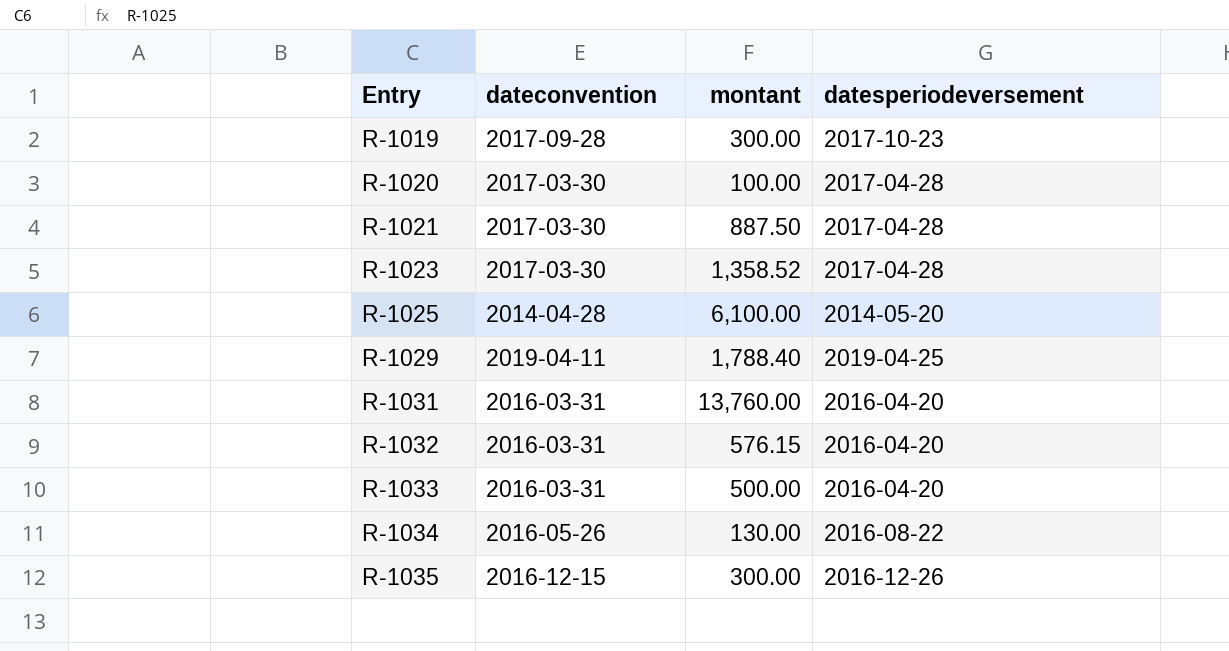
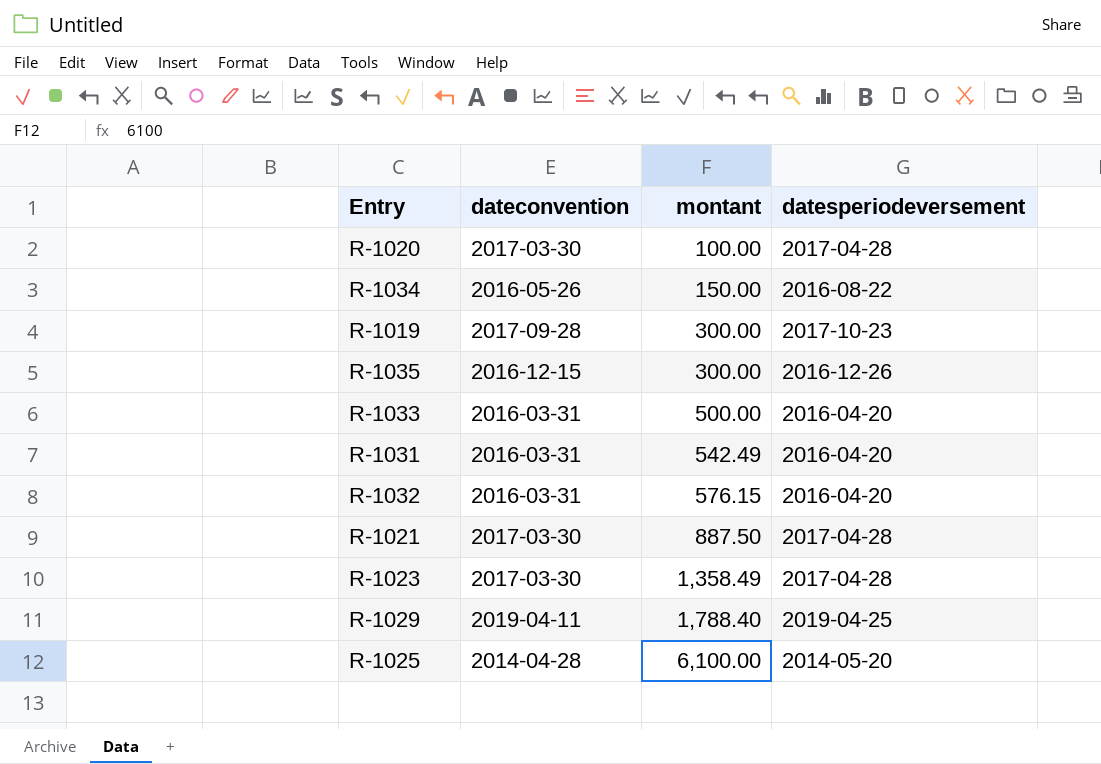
row order: Entry ascending -> montant ascending
R-1034 | montant: 130.00 -> 150.00
R-1031 | montant: 13,760.00 -> 542.49
R-1023 | montant: 1,358.52 -> 1,358.49

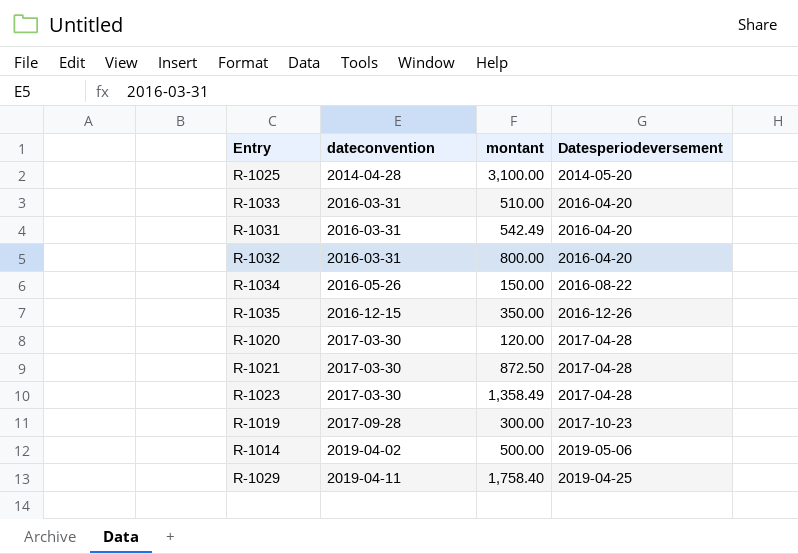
row order: montant ascending -> dateconvention ascending
column name: datesperiodeversement -> Datesperiodeversement
R-1025 | montant: 6,100.00 -> 3,100.00
R-1033 | montant: 500.00 -> 510.00
R-1032 | montant: 576.15 -> 800.00
R-1035 | montant: 300.00 -> 350.00
R-1020 | montant: 100.00 -> 120.00
R-1021 | montant: 887.50 -> 872.50
row R-1014: none -> 2019-04-02 | 500.00 | 2019-05-06
R-1029 | montant: 1,788.40 -> 1,758.40

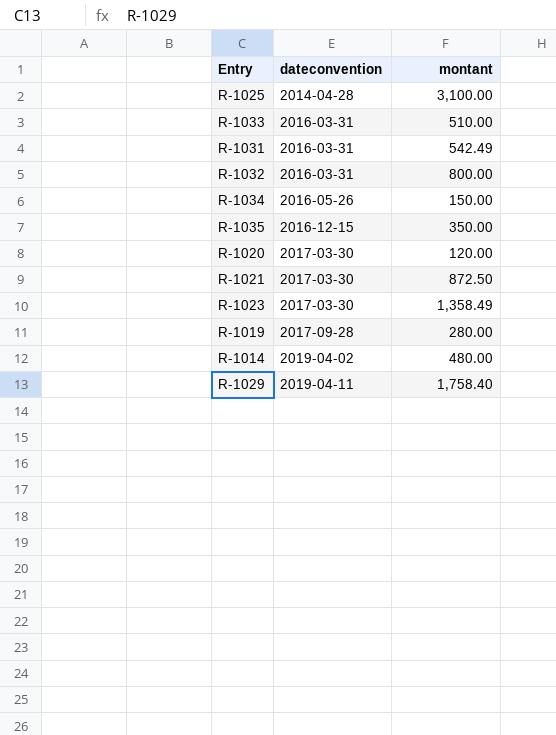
column Datesperiodeversement | position: 4 -> none
R-1019 | montant: 300.00 -> 280.00
R-1014 | montant: 500.00 -> 480.00

